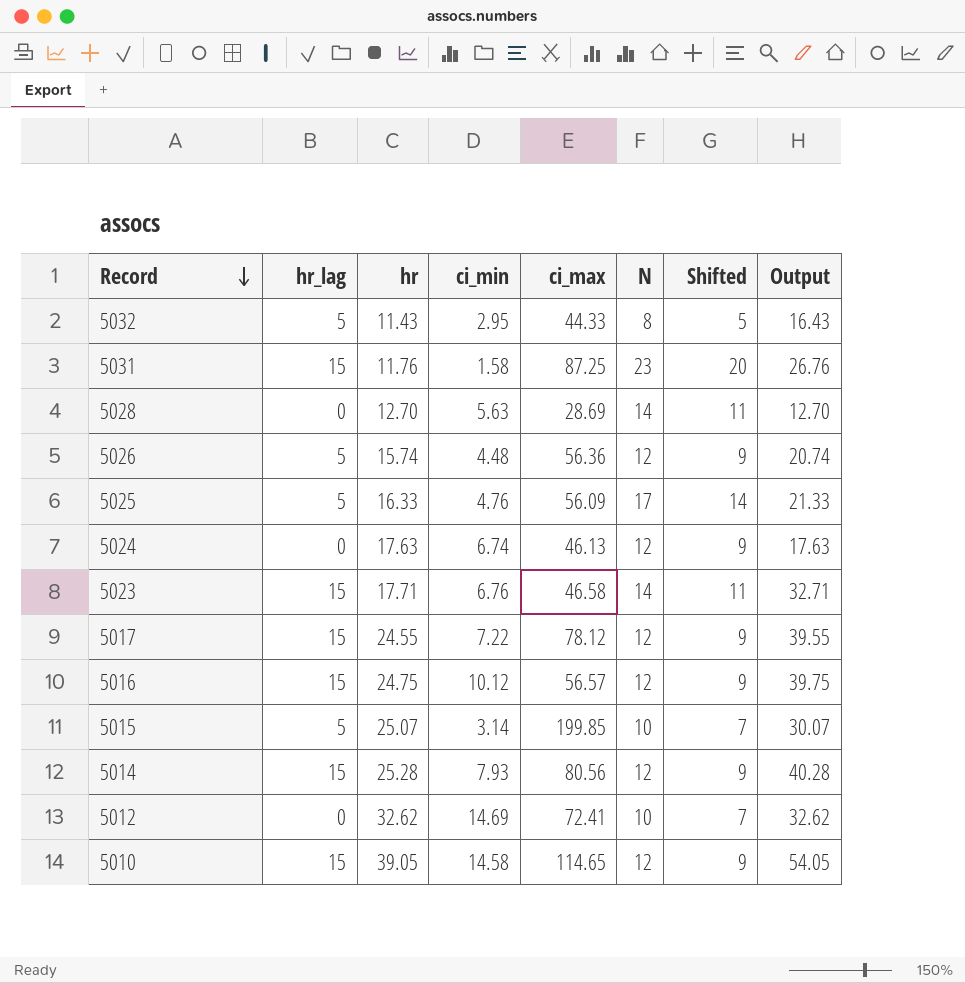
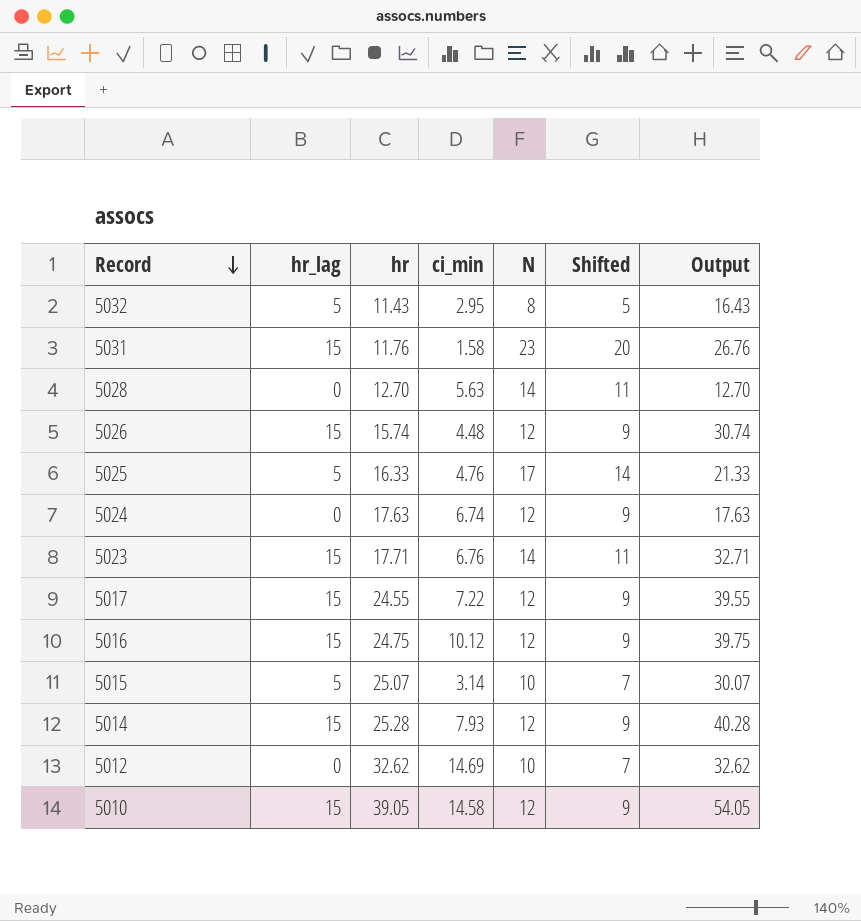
column ci_max | position: 5 -> none
5026 | hr_lag: 5 -> 15
5026 | Output: 20.74 -> 30.74

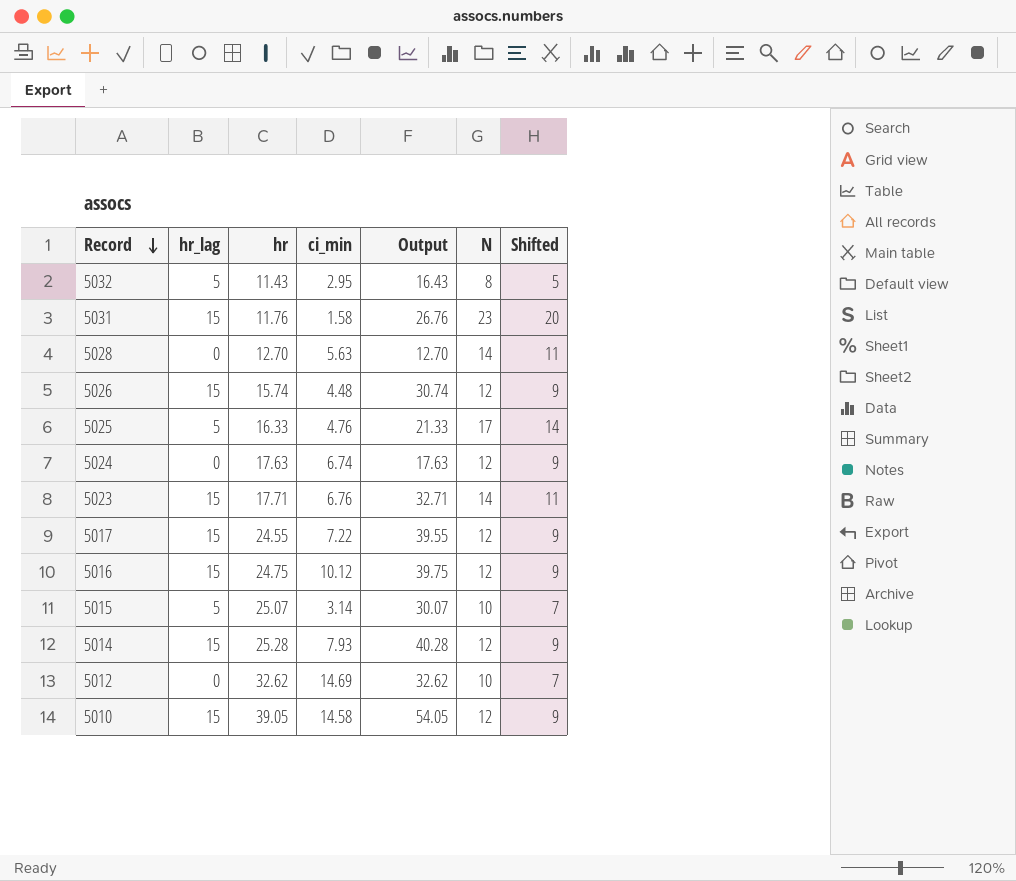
column Output | position: 7 -> 5

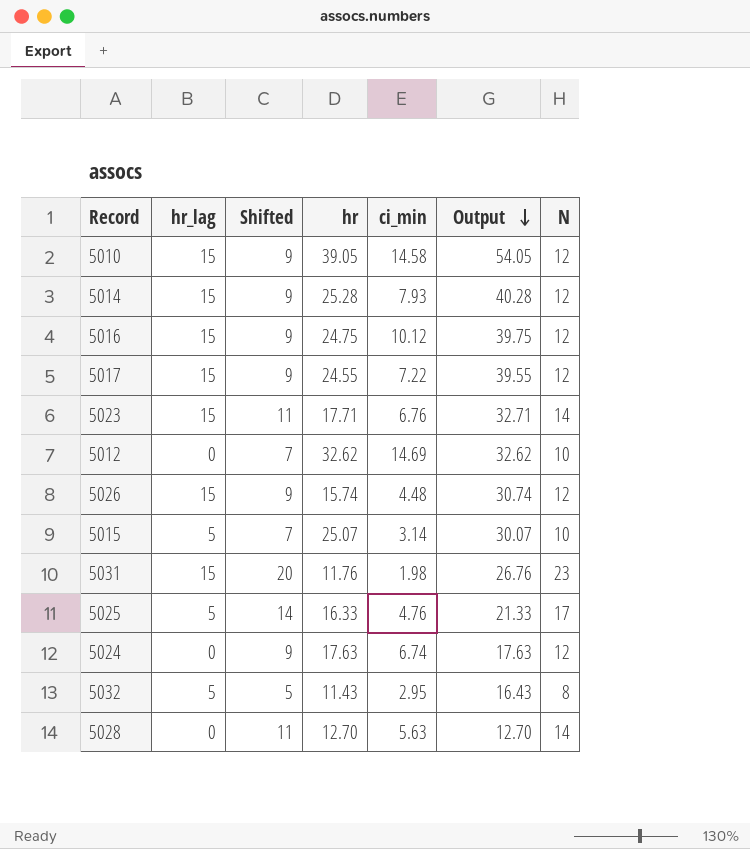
row order: Record descending -> Output descending
column Shifted | position: 7 -> 3
5031 | ci_min: 1.58 -> 1.98

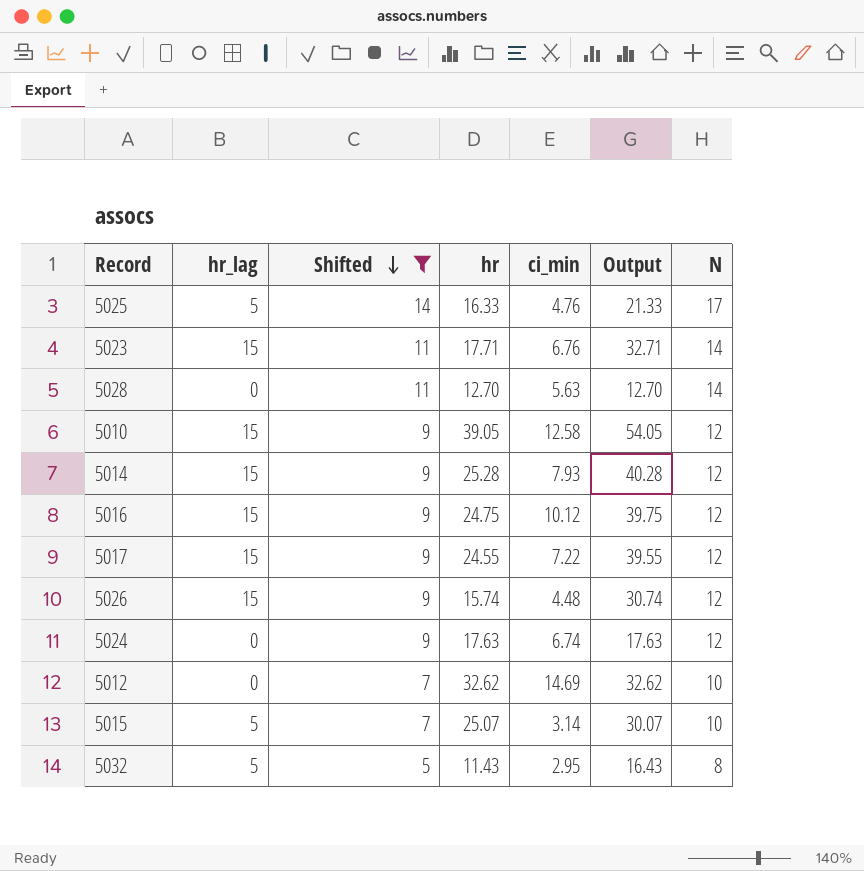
filter: none -> Shifted != 20
row order: Output descending -> Shifted descending
5010 | ci_min: 14.58 -> 12.58

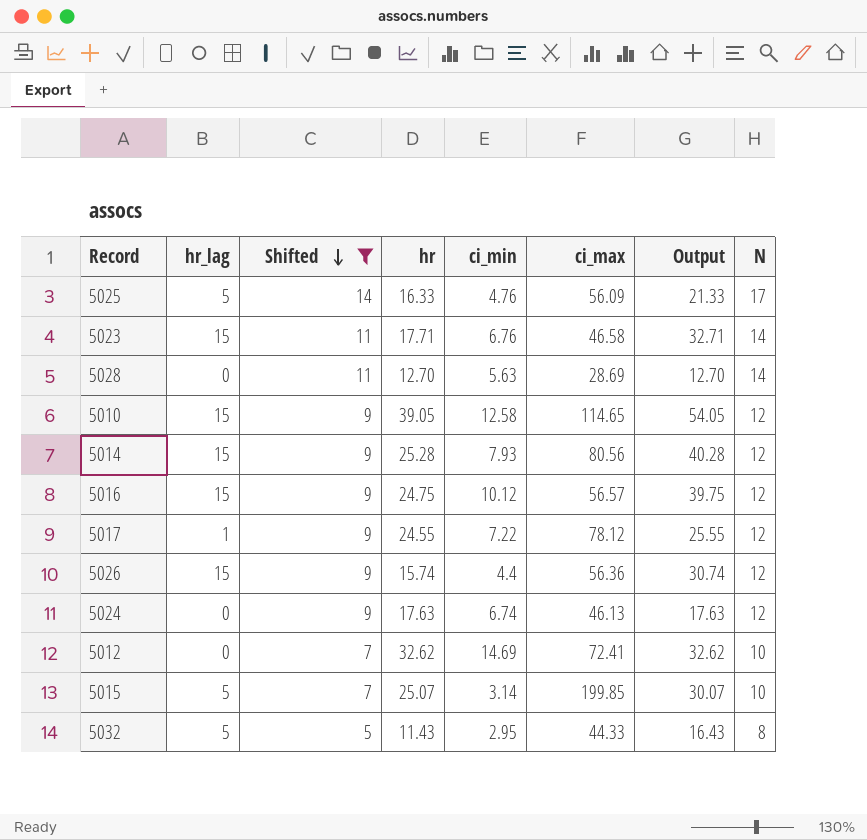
column ci_max | position: none -> 6
5017 | hr_lag: 15 -> 1
5017 | Output: 39.55 -> 25.55
5026 | ci_min: 4.48 -> 4.4

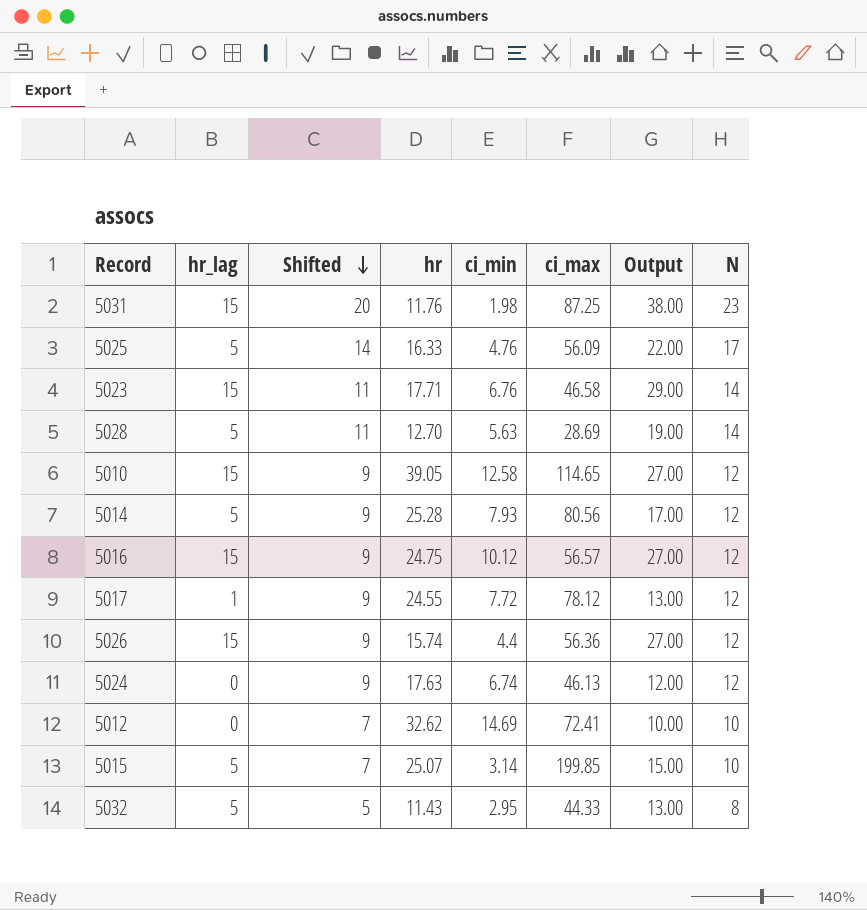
filter: Shifted != 20 -> none
column Output | formula: [hr_lag] + [hr] -> [hr_lag] + [N]
5028 | hr_lag: 0 -> 5
5014 | hr_lag: 15 -> 5
5017 | ci_min: 7.22 -> 7.72

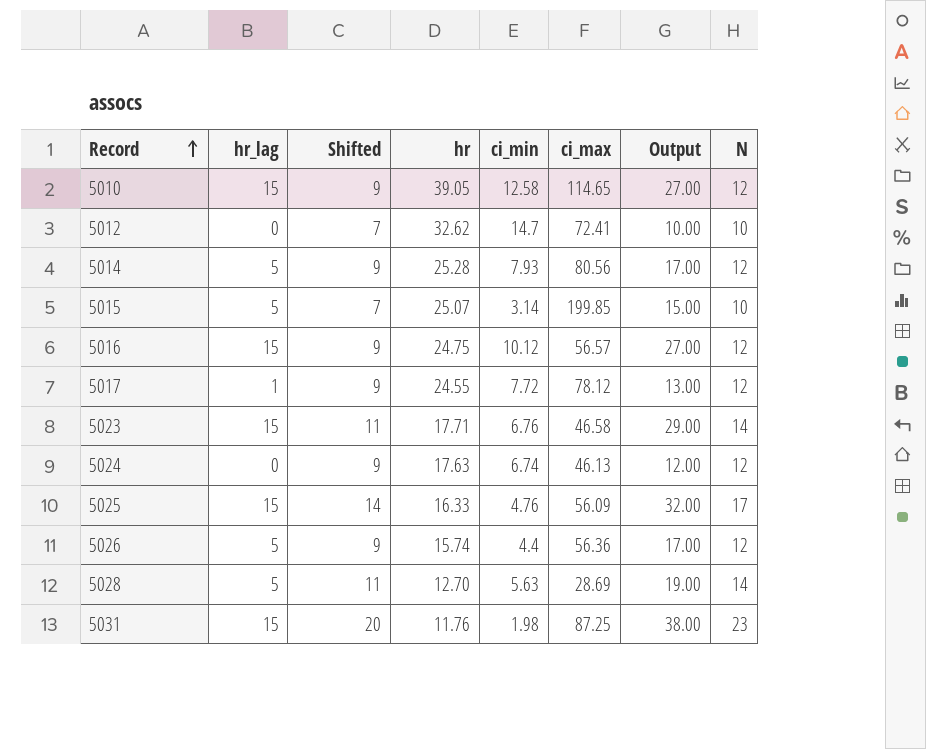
row order: Shifted descending -> Record ascending
row 5032: 5 | 5 | 11.43 | 2.95 | 44.33 | 13.00 | 8 -> none
5012 | ci_min: 14.69 -> 14.7
5025 | hr_lag: 5 -> 15
5025 | Output: 22.00 -> 32.00
5026 | hr_lag: 15 -> 5
5026 | Output: 27.00 -> 17.00

